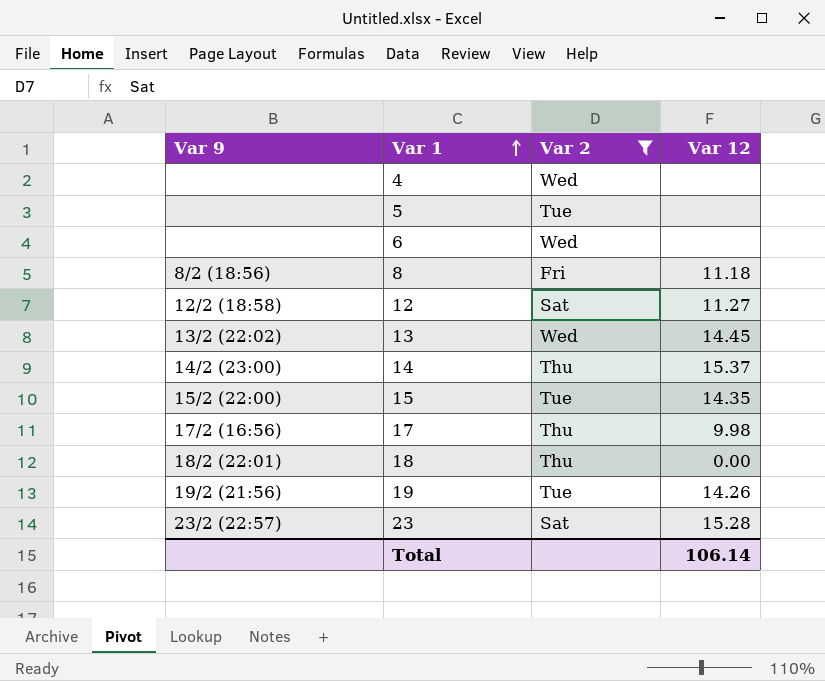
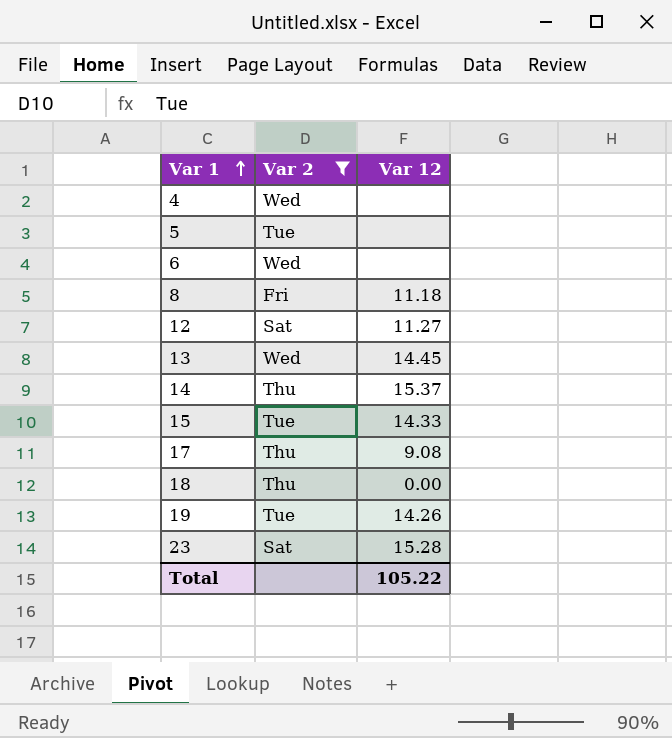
column Var 9 | position: 1 -> none
15 | Var 12: 14.35 -> 14.33
17 | Var 12: 9.98 -> 9.08
Total | Var 12: 106.14 -> 105.22

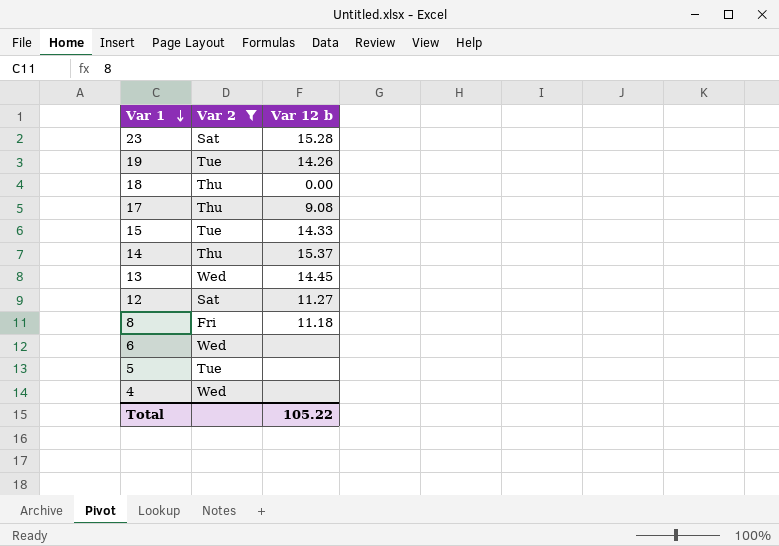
row order: Var 1 ascending -> Var 1 descending
column name: Var 12 -> Var 12 b

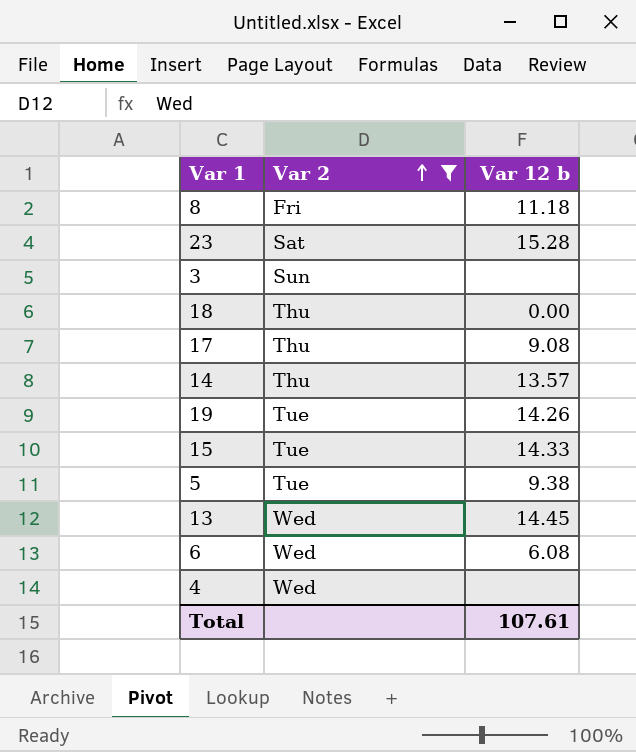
row order: Var 1 descending -> Var 2 ascending
row 12: Sat | 11.27 -> none
row 3: none -> Sun | none
14 | Var 12 b: 15.37 -> 13.57
5 | Var 12 b: none -> 9.38
6 | Var 12 b: none -> 6.08
Total | Var 12 b: 105.22 -> 107.61

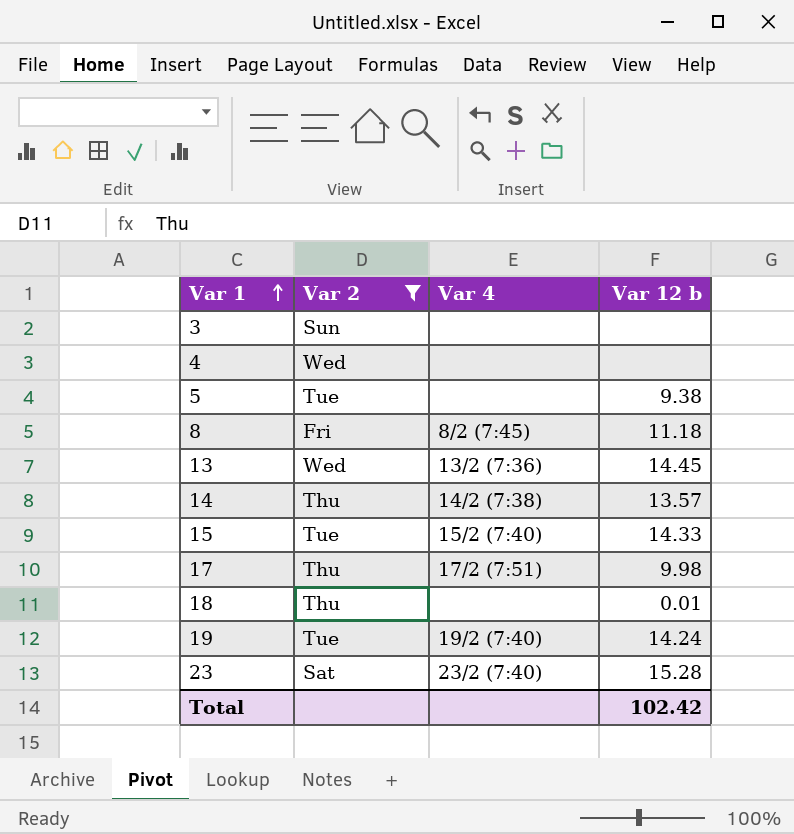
row order: Var 2 ascending -> Var 1 ascending
column Var 4 | position: none -> 3
row 6: Wed | 6.08 -> none
17 | Var 12 b: 9.08 -> 9.98
18 | Var 12 b: 0.00 -> 0.01
19 | Var 12 b: 14.26 -> 14.24
Total | Var 12 b: 107.61 -> 102.42

